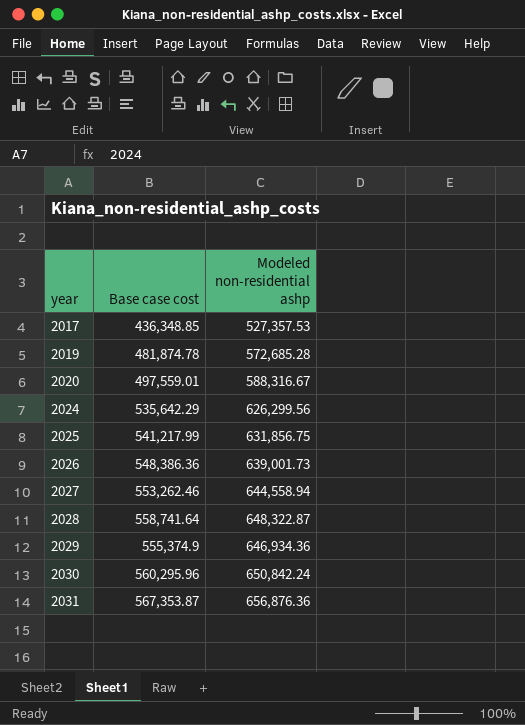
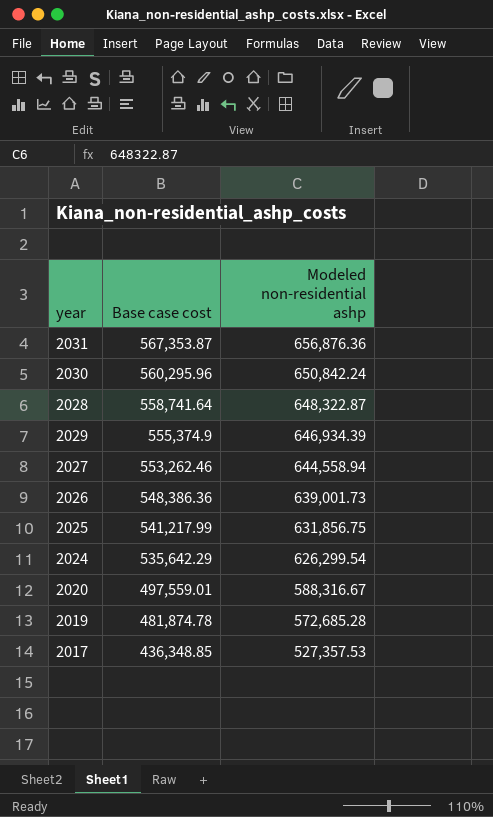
row order: year ascending -> Base case cost descending
2029 | Modeled non-residential ashp: 646,934.36 -> 646,934.39
2024 | Modeled non-residential ashp: 626,299.56 -> 626,299.54

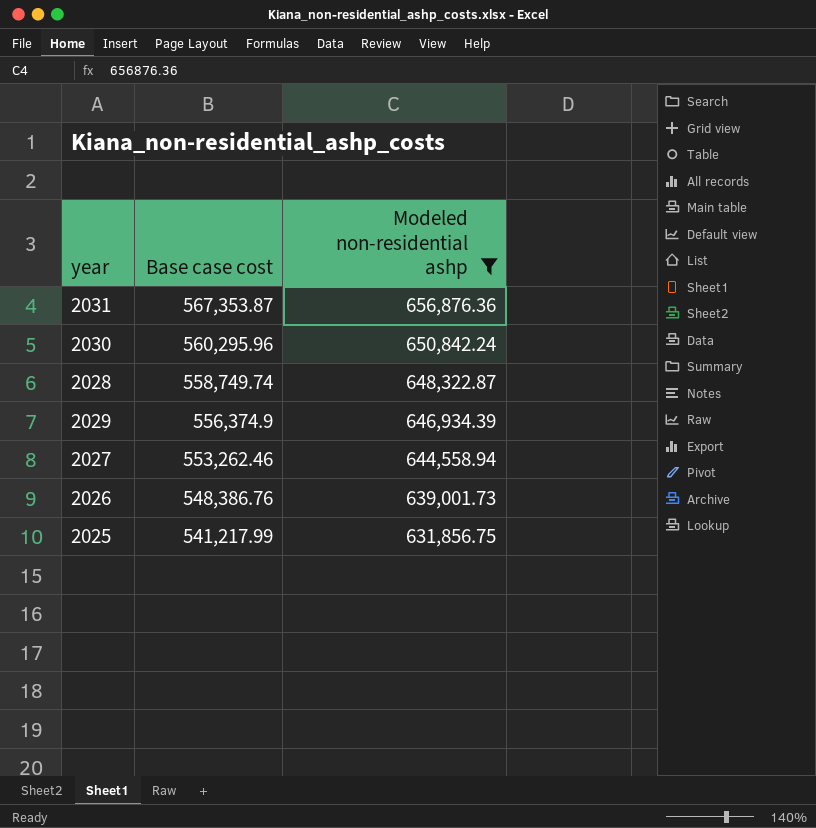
filter: none -> Modeled non-residential ashp >= 631,856.75
2028 | Base case cost: 558,741.64 -> 558,749.74
2029 | Base case cost: 555,374.9 -> 556,374.9
2026 | Base case cost: 548,386.36 -> 548,386.76

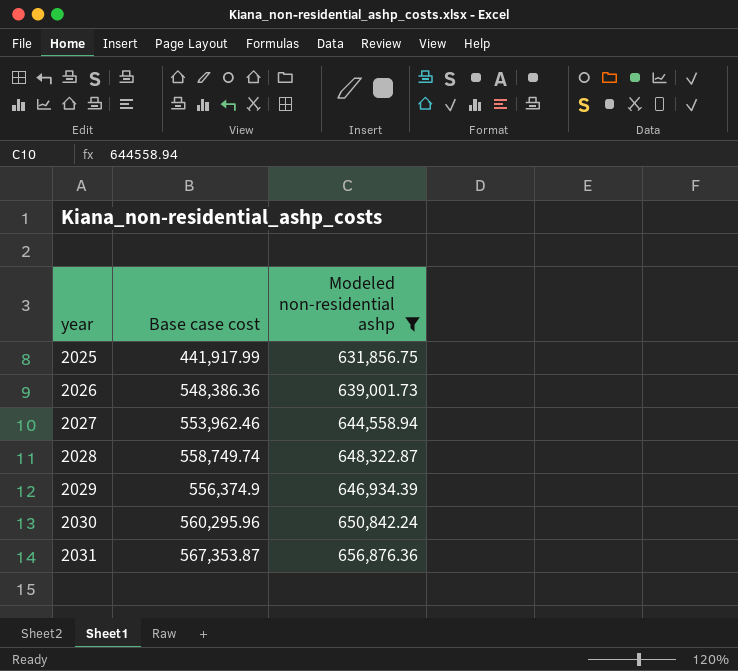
row order: Base case cost descending -> year ascending
2025 | Base case cost: 541,217.99 -> 441,917.99
2026 | Base case cost: 548,386.76 -> 548,386.36
2027 | Base case cost: 553,262.46 -> 553,962.46

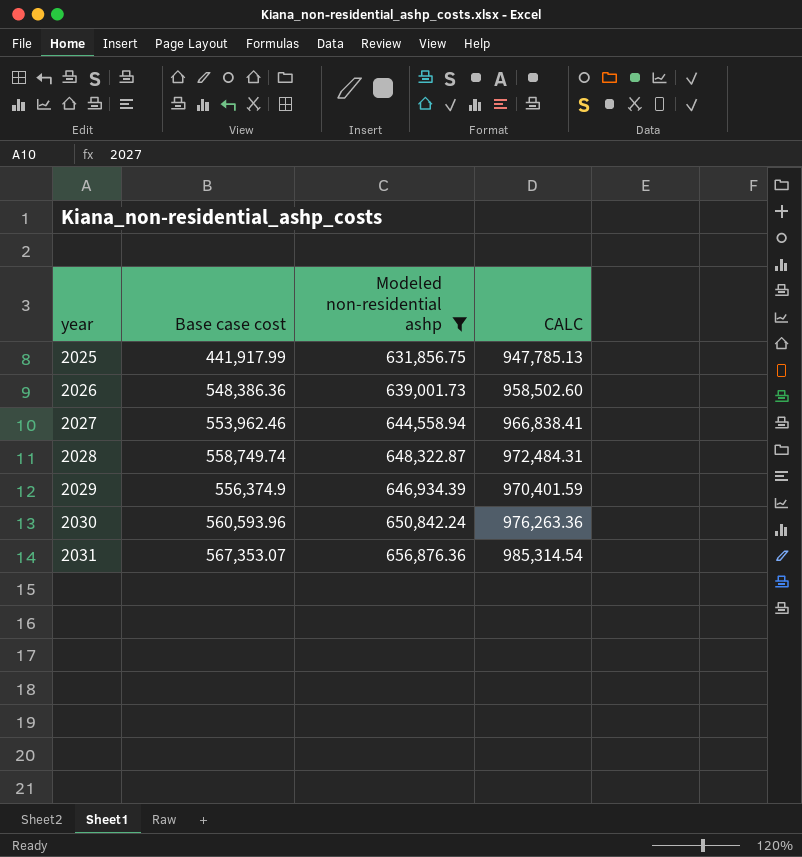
column CALC | formula: none -> [Modeled non-residential ashp] * 1.5
2030 | Base case cost: 560,295.96 -> 560,593.96
2031 | Base case cost: 567,353.87 -> 567,353.07

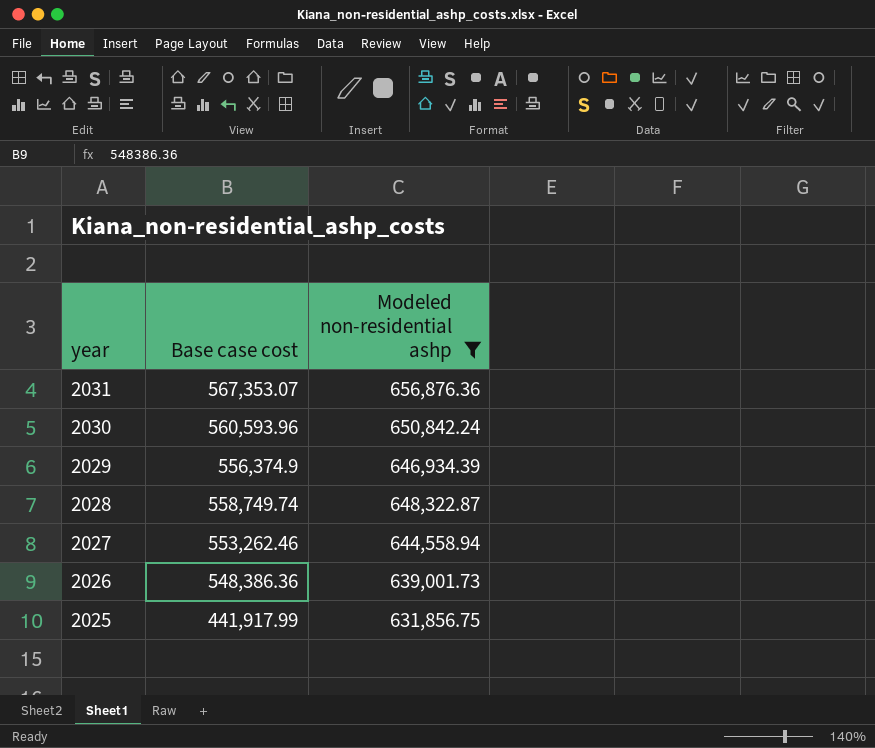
row order: year ascending -> year descending
column CALC | formula: [Modeled non-residential ashp] * 1.5 -> none
2027 | Base case cost: 553,962.46 -> 553,262.46

